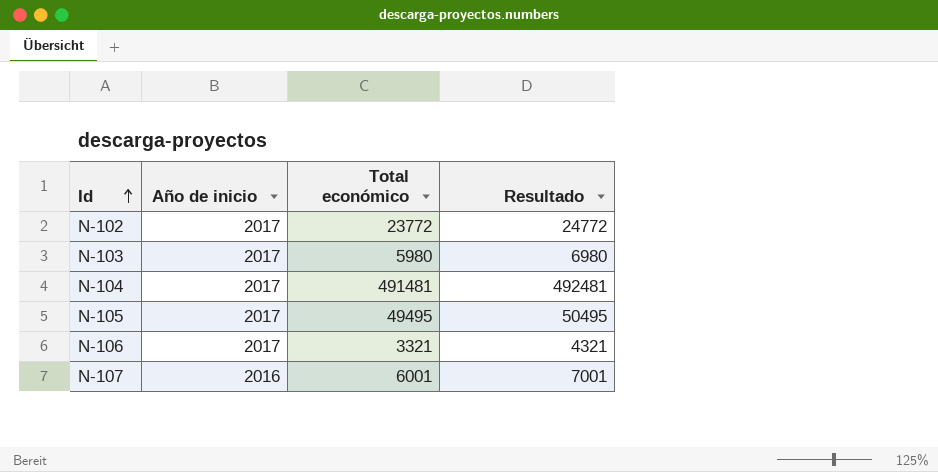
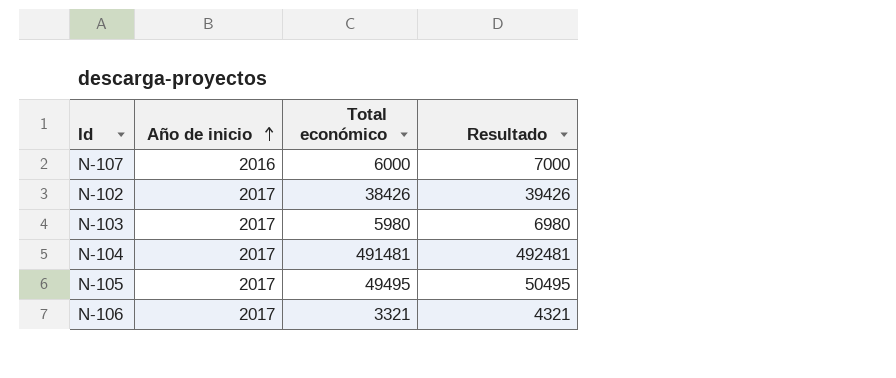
row order: Id ascending -> Año de inicio ascending
N-107 | Total económico: 6001 -> 6000
N-107 | Resultado: 7001 -> 7000
N-102 | Total económico: 23772 -> 38426
N-102 | Resultado: 24772 -> 39426

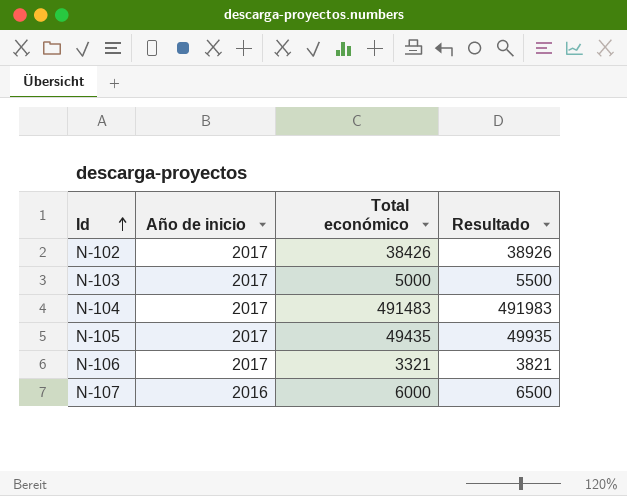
row order: Año de inicio ascending -> Id ascending
column Resultado | formula: [Total económico] + 1000 -> [Total económico] + 500
N-103 | Total económico: 5980 -> 5000
N-104 | Total económico: 491481 -> 491483
N-105 | Total económico: 49495 -> 49435

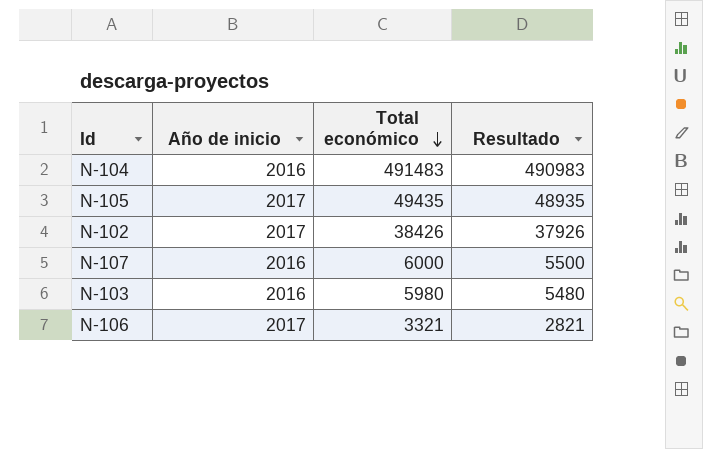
row order: Id ascending -> Total económico descending
column Resultado | formula: [Total económico] + 500 -> [Total económico] - 500
N-104 | Año de inicio: 2017 -> 2016
N-103 | Año de inicio: 2017 -> 2016
N-103 | Total económico: 5000 -> 5980

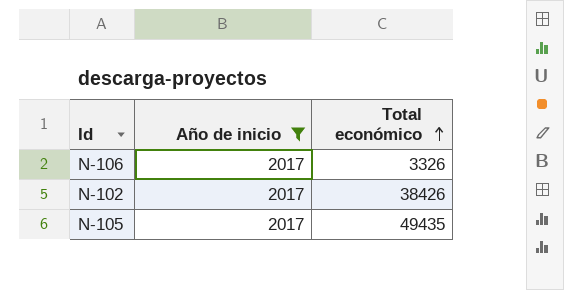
filter: none -> Año de inicio = 2017
row order: Total económico descending -> Total económico ascending
column Resultado | formula: [Total económico] - 500 -> none
N-106 | Total económico: 3321 -> 3326

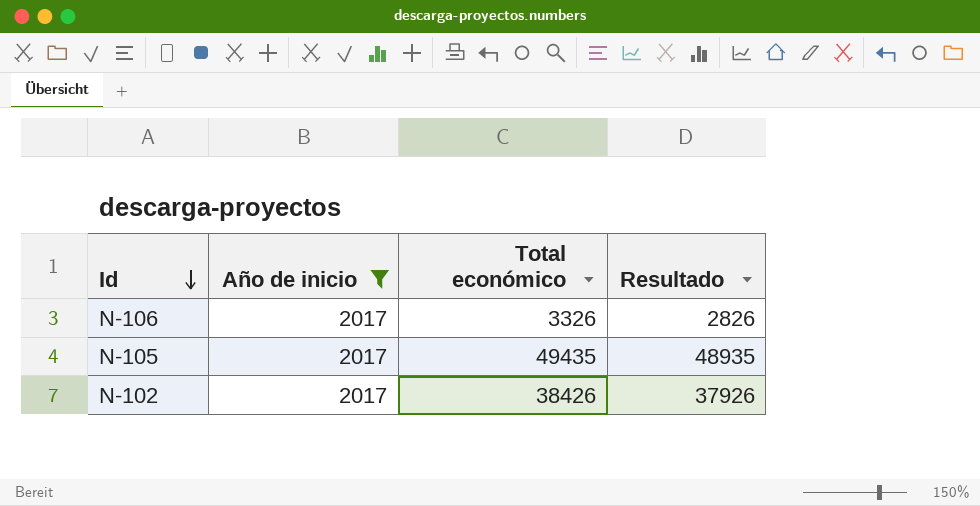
row order: Total económico ascending -> Id descending
column Resultado | formula: none -> [Total económico] - 500

